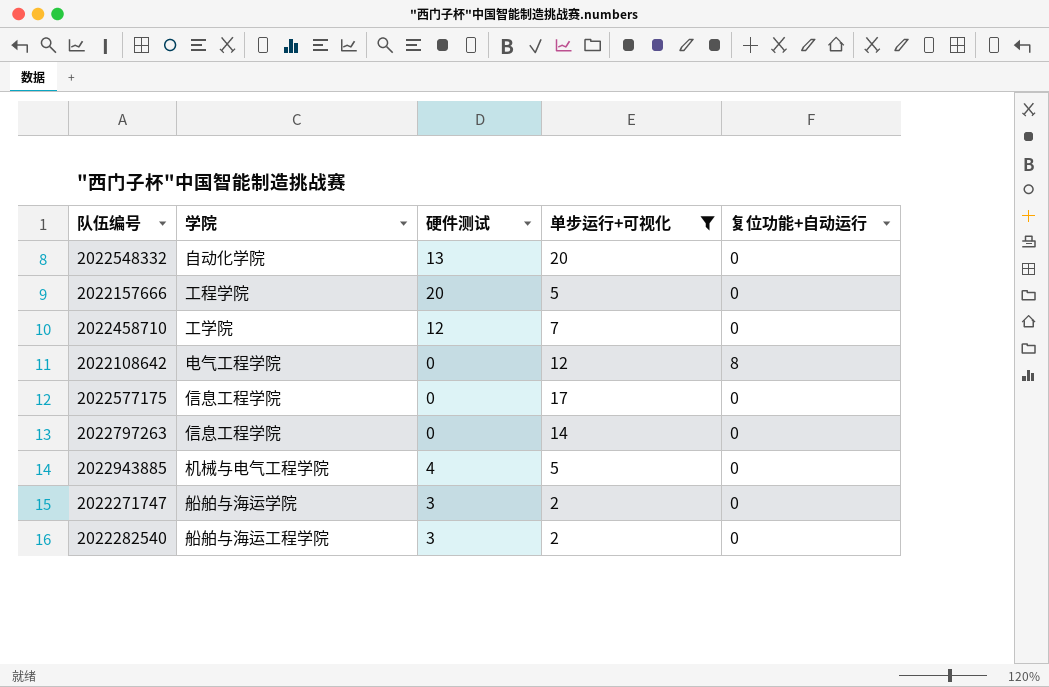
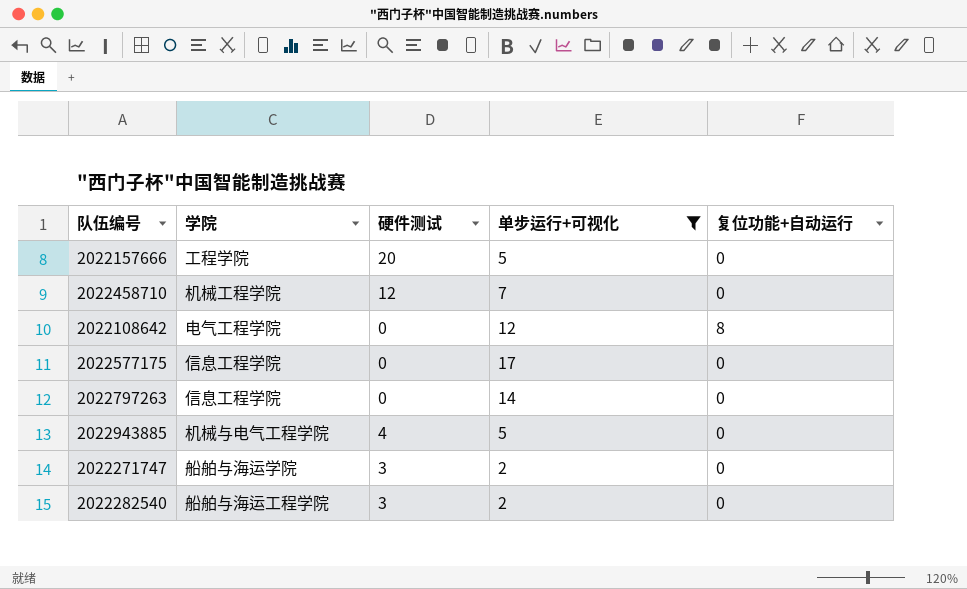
row 2022548332: 自动化学院 | 13 | 20 | 0 -> none
2022458710 | 学院: 工学院 -> 机械工程学院

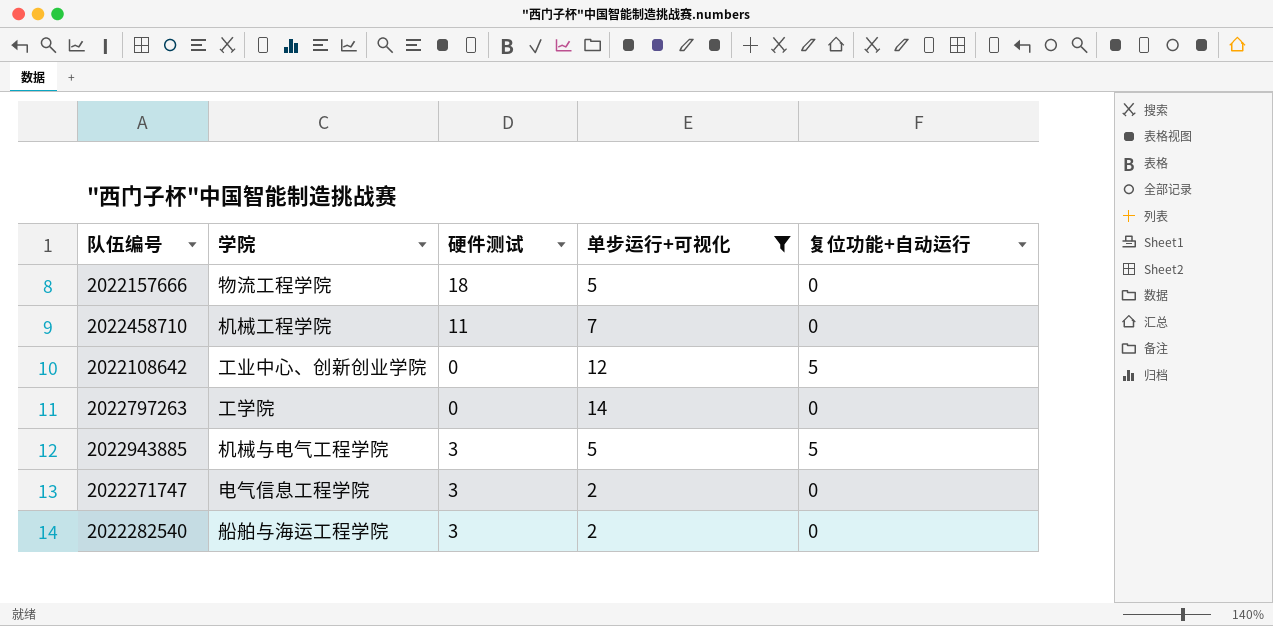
row 2022577175: 信息工程学院 | 0 | 17 | 0 -> none
2022157666 | 学院: 工程学院 -> 物流工程学院
2022157666 | 硬件测试: 20 -> 18
2022458710 | 硬件测试: 12 -> 11
2022108642 | 学院: 电气工程学院 -> 工业中心、创新创业学院
2022108642 | 复位功能+自动运行: 8 -> 5
2022797263 | 学院: 信息工程学院 -> 工学院
2022943885 | 硬件测试: 4 -> 3
2022943885 | 复位功能+自动运行: 0 -> 5
2022271747 | 学院: 船舶与海运学院 -> 电气信息工程学院

